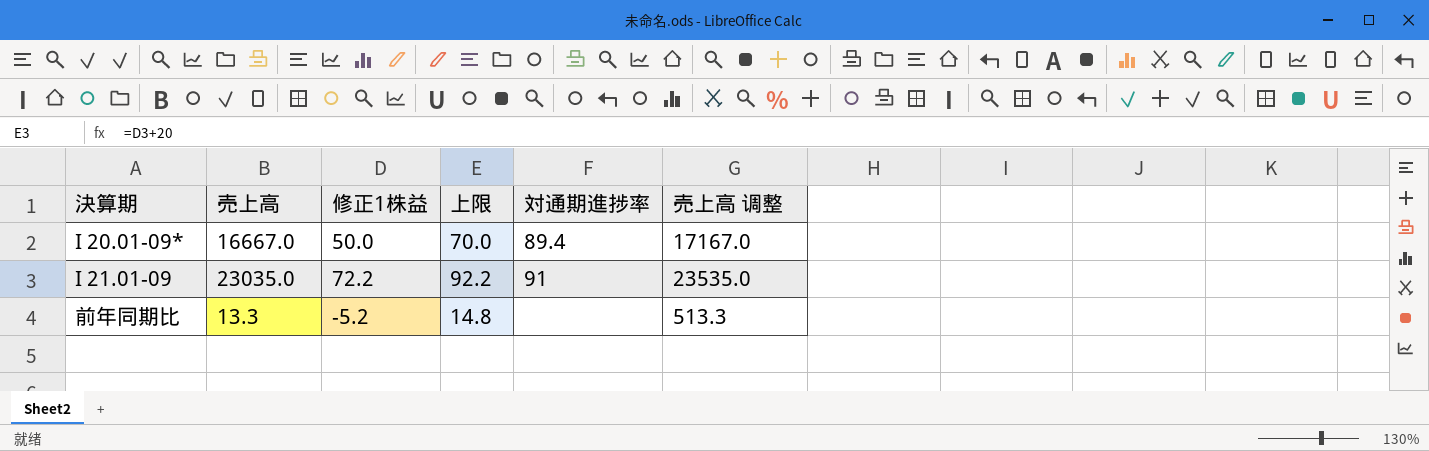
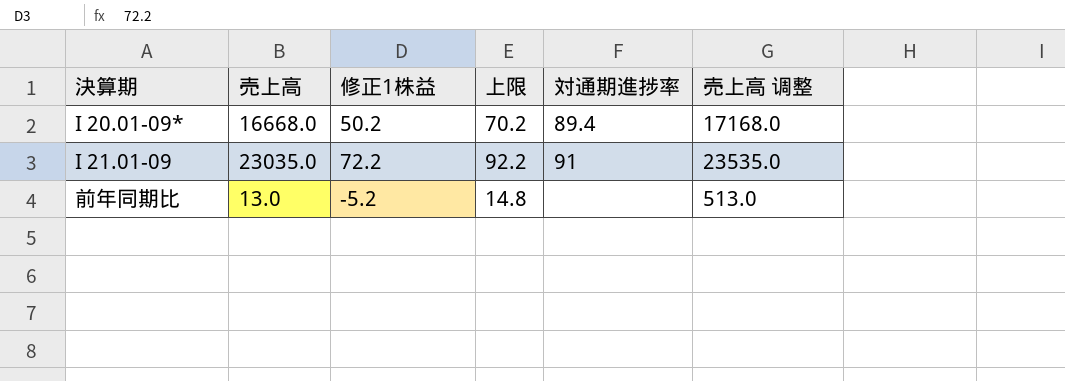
I 20.01-09* | 売上高: 16667.0 -> 16668.0
I 20.01-09* | 修正1株益: 50.0 -> 50.2
I 20.01-09* | 上限: 70.0 -> 70.2
I 20.01-09* | 売上高 调整: 17167.0 -> 17168.0
前年同期比 | 売上高: 13.3 -> 13.0
前年同期比 | 売上高 调整: 513.3 -> 513.0

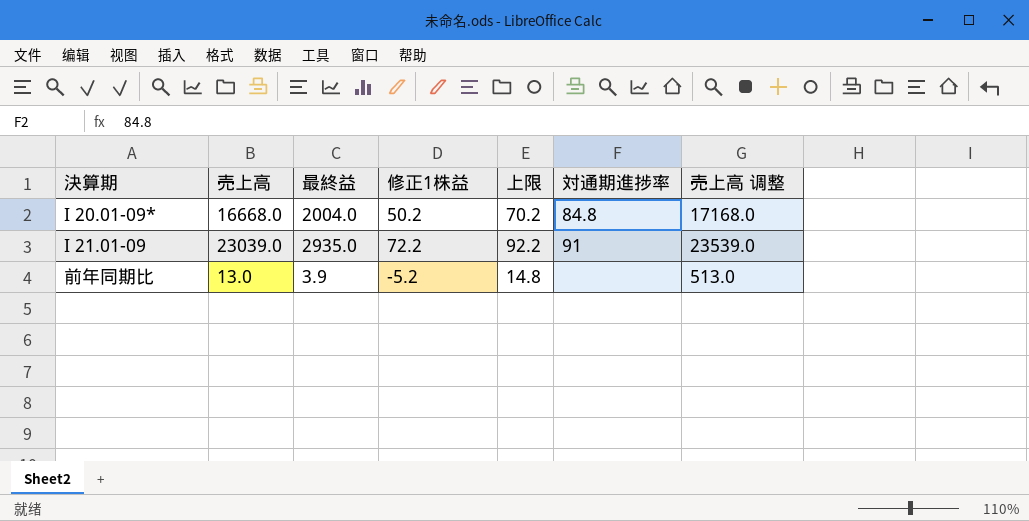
column 最終益 | position: none -> 3
I 20.01-09* | 対通期進捗率: 89.4 -> 84.8
I 21.01-09 | 売上高: 23035.0 -> 23039.0
I 21.01-09 | 売上高 调整: 23535.0 -> 23539.0

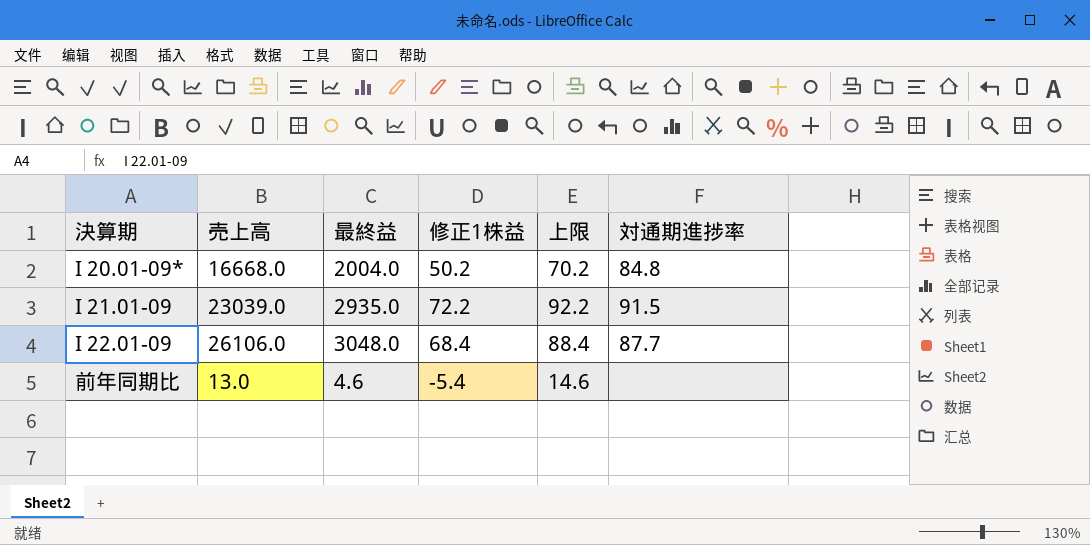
column 売上高 调整 | formula: [売上高] + 500 -> none
I 21.01-09 | 対通期進捗率: 91 -> 91.5
row I 22.01-09: none -> 26106.0 | 3048.0 | 68.4 | 88.4 | 87.7
前年同期比 | 最終益: 3.9 -> 4.6
前年同期比 | 修正1株益: -5.2 -> -5.4
前年同期比 | 上限: 14.8 -> 14.6

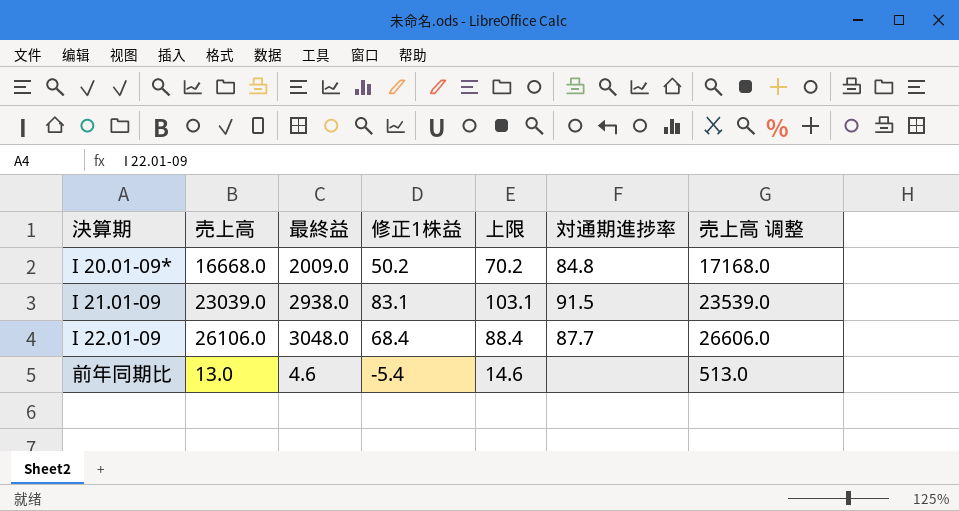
column 売上高 调整 | formula: none -> [売上高] + 500
I 20.01-09* | 最終益: 2004.0 -> 2009.0
I 21.01-09 | 最終益: 2935.0 -> 2938.0
I 21.01-09 | 修正1株益: 72.2 -> 83.1
I 21.01-09 | 上限: 92.2 -> 103.1

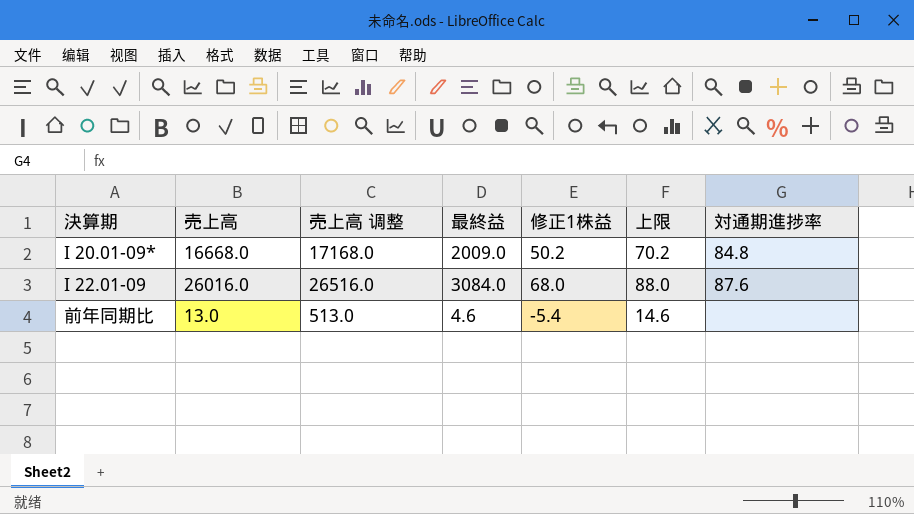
column 売上高 调整 | position: 7 -> 3
row I 21.01-09: 23039.0 | 2938.0 | 83.1 | 103.1 | 91.5 | 23539.0 -> none
I 22.01-09 | 売上高: 26106.0 -> 26016.0
I 22.01-09 | 売上高 调整: 26606.0 -> 26516.0
I 22.01-09 | 最終益: 3048.0 -> 3084.0
I 22.01-09 | 修正1株益: 68.4 -> 68.0
I 22.01-09 | 上限: 88.4 -> 88.0
I 22.01-09 | 対通期進捗率: 87.7 -> 87.6

